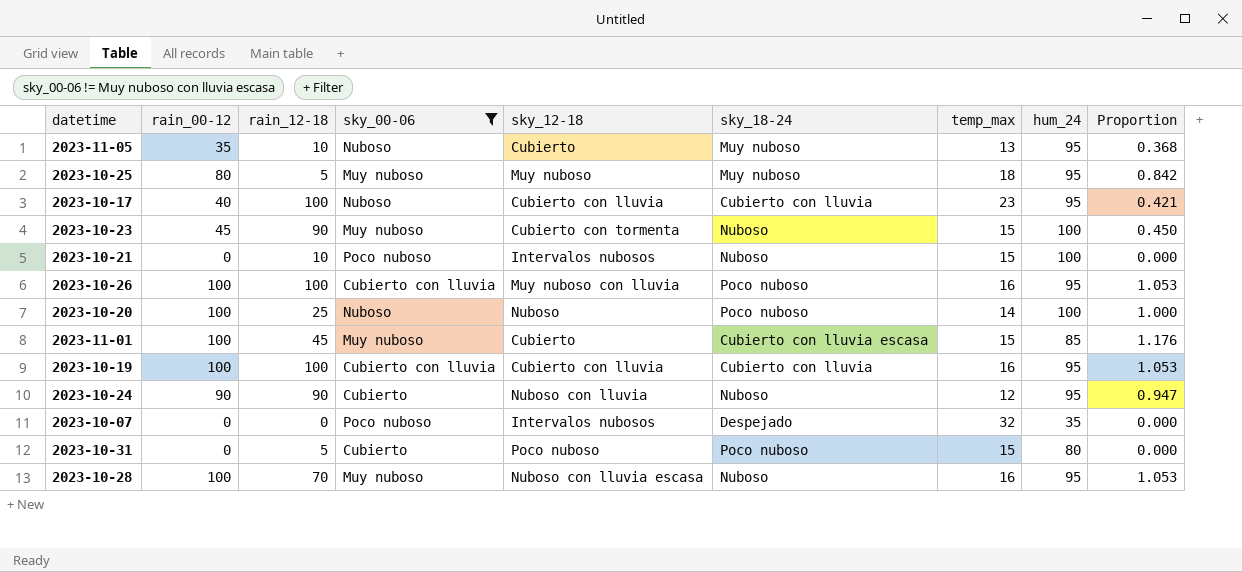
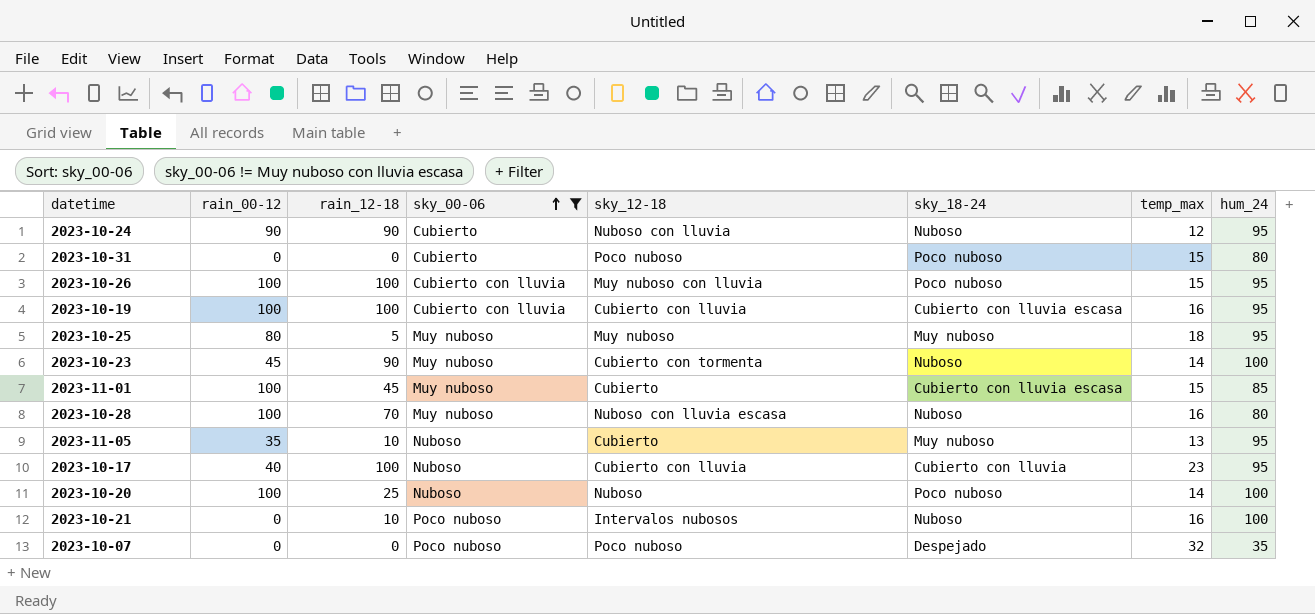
row order: none -> sky_00-06 ascending
column Proportion | formula: [rain_00-12] / [hum_24] -> none
2023-10-31 | rain_12-18: 5 -> 0
2023-10-26 | temp_max: 16 -> 15
2023-10-19 | sky_18-24: Cubierto con lluvia -> Cubierto con lluvia escasa
2023-10-23 | temp_max: 15 -> 14
2023-10-28 | hum_24: 95 -> 80
2023-10-21 | temp_max: 15 -> 16
2023-10-07 | sky_12-18: Intervalos nubosos -> Poco nuboso

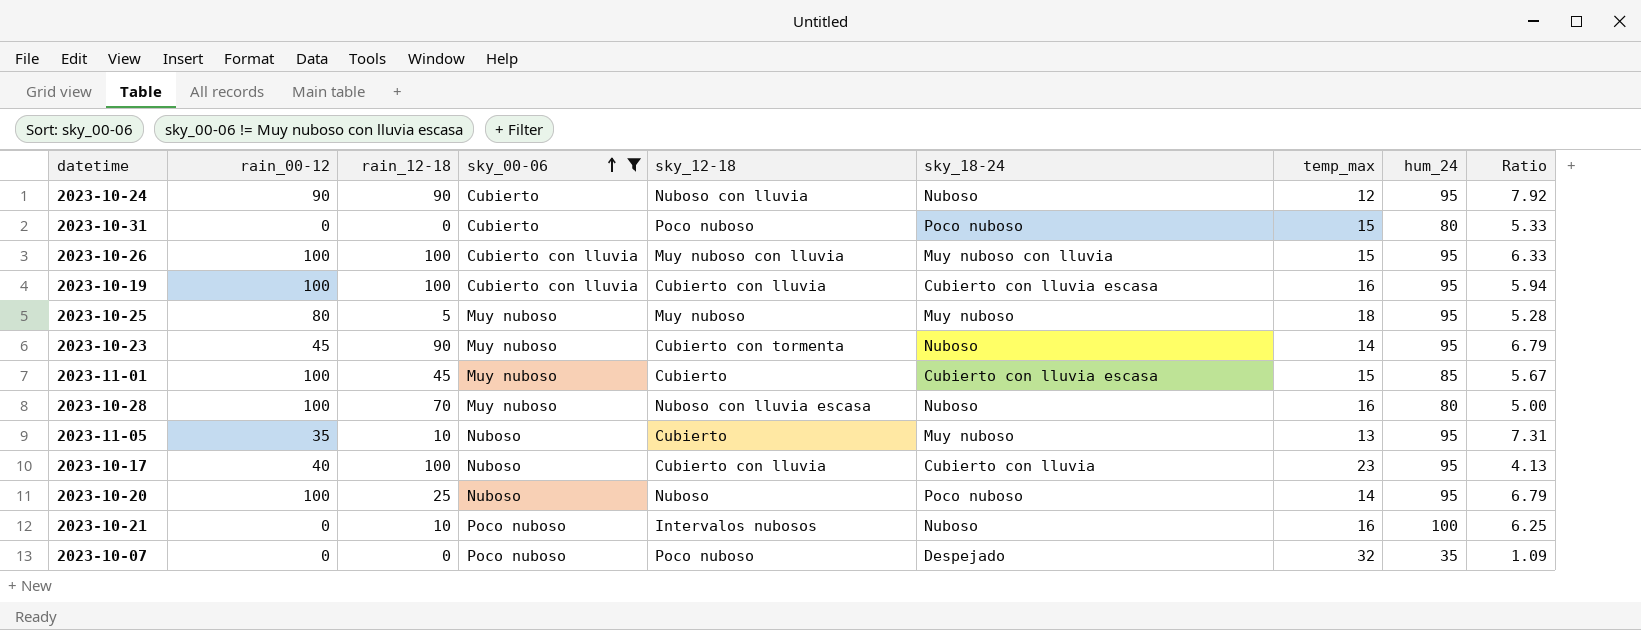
column Ratio | formula: none -> [hum_24] / [temp_max]
2023-10-26 | sky_18-24: Poco nuboso -> Muy nuboso con lluvia
2023-10-23 | hum_24: 100 -> 95
2023-10-20 | hum_24: 100 -> 95

